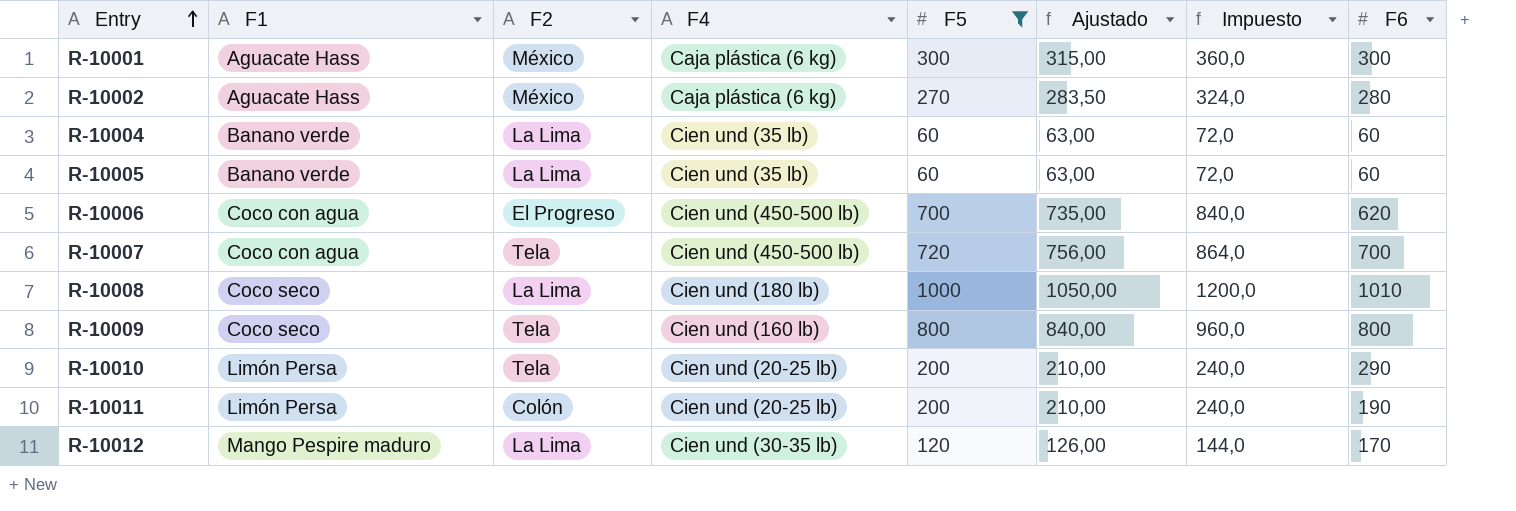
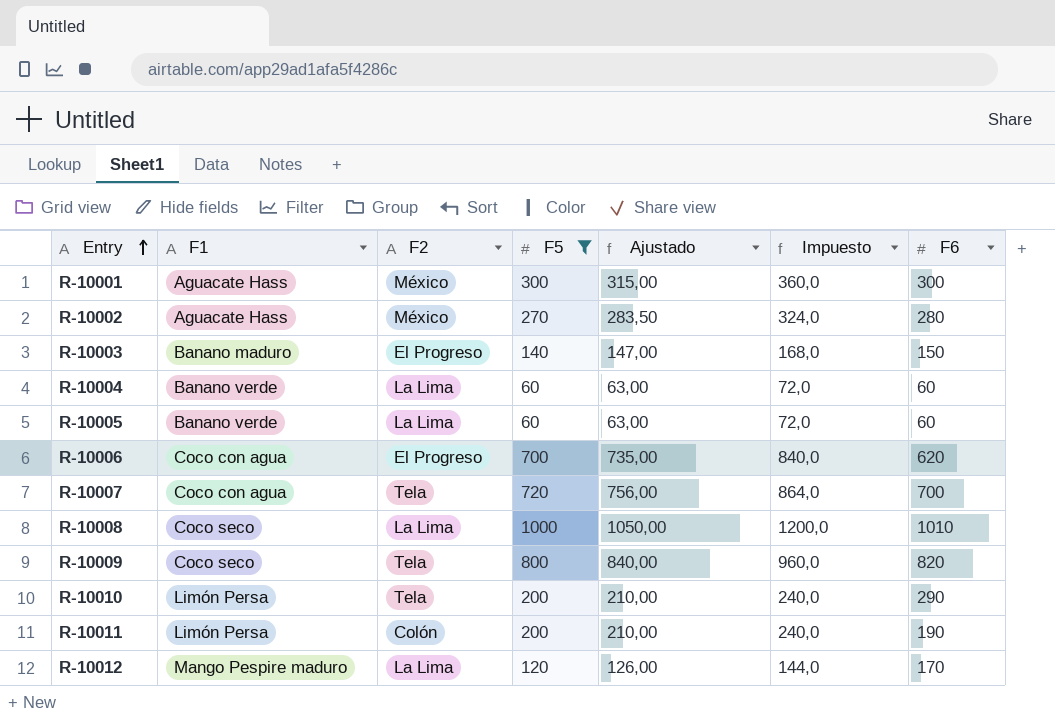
column F4 | position: 4 -> none
row R-10003: none -> Banano maduro | El Progreso | 140 | 147,00 | 168,0 | 150
R-10009 | F6: 800 -> 820

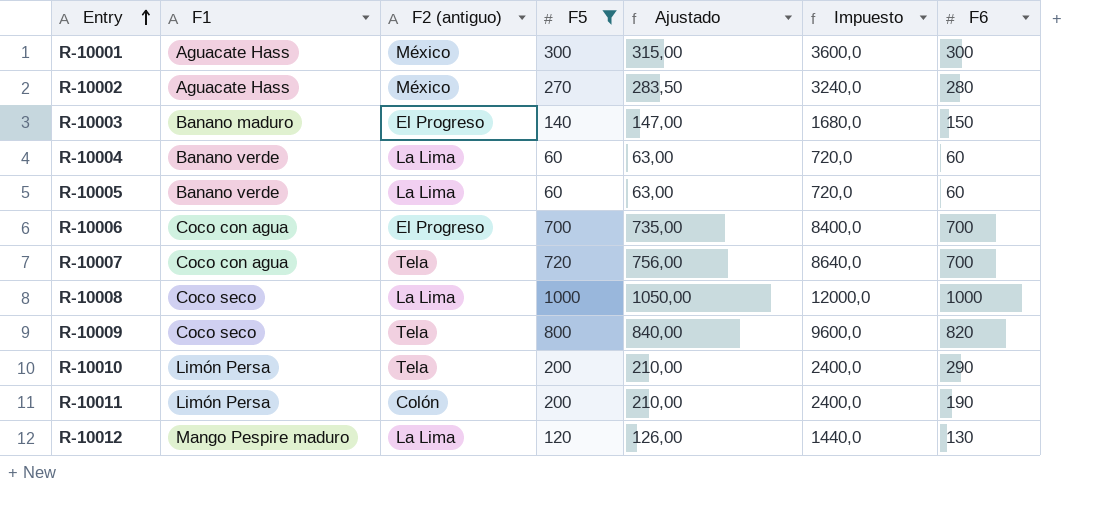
column name: F2 -> F2 (antiguo)
column Impuesto | formula: [F5] * 1,2 -> [F5] * 12
R-10006 | F6: 620 -> 700
R-10008 | F6: 1010 -> 1000
R-10012 | F6: 170 -> 130

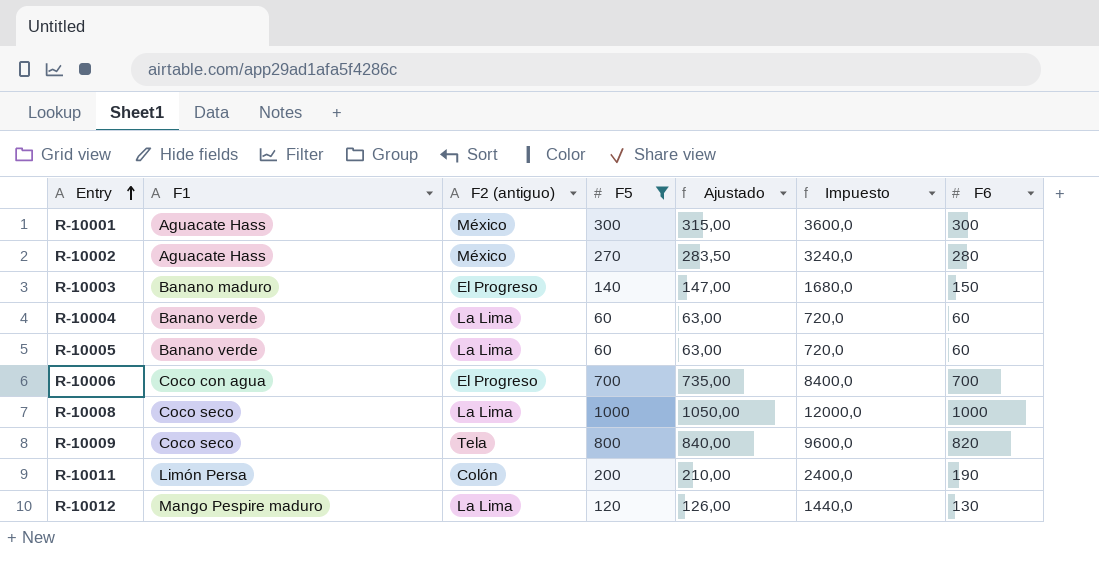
row R-10007: Coco con agua | Tela | 720 | 756,00 | 8640,0 | 700 -> none
row R-10010: Limón Persa | Tela | 200 | 210,00 | 2400,0 | 290 -> none

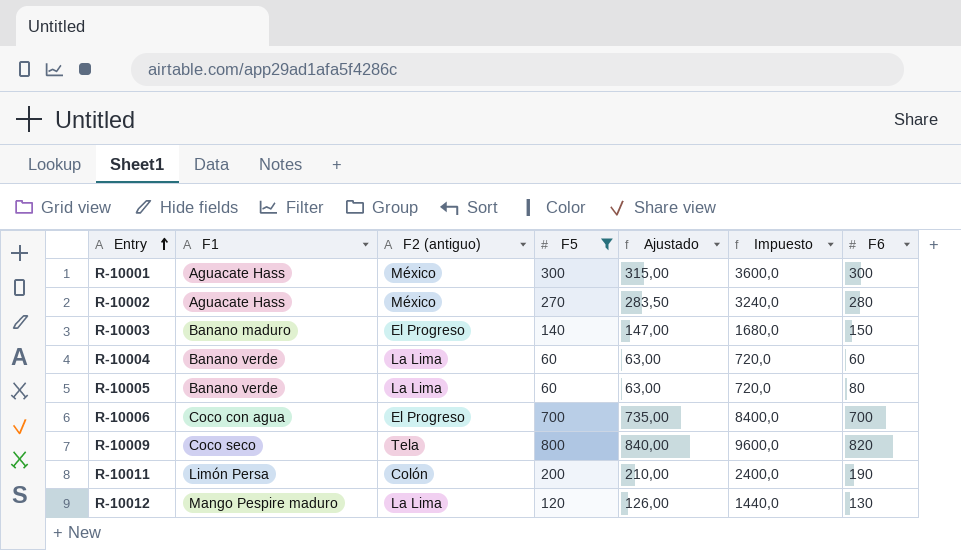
row R-10008: Coco seco | La Lima | 1000 | 1050,00 | 12000,0 | 1000 -> none
R-10005 | F6: 60 -> 80

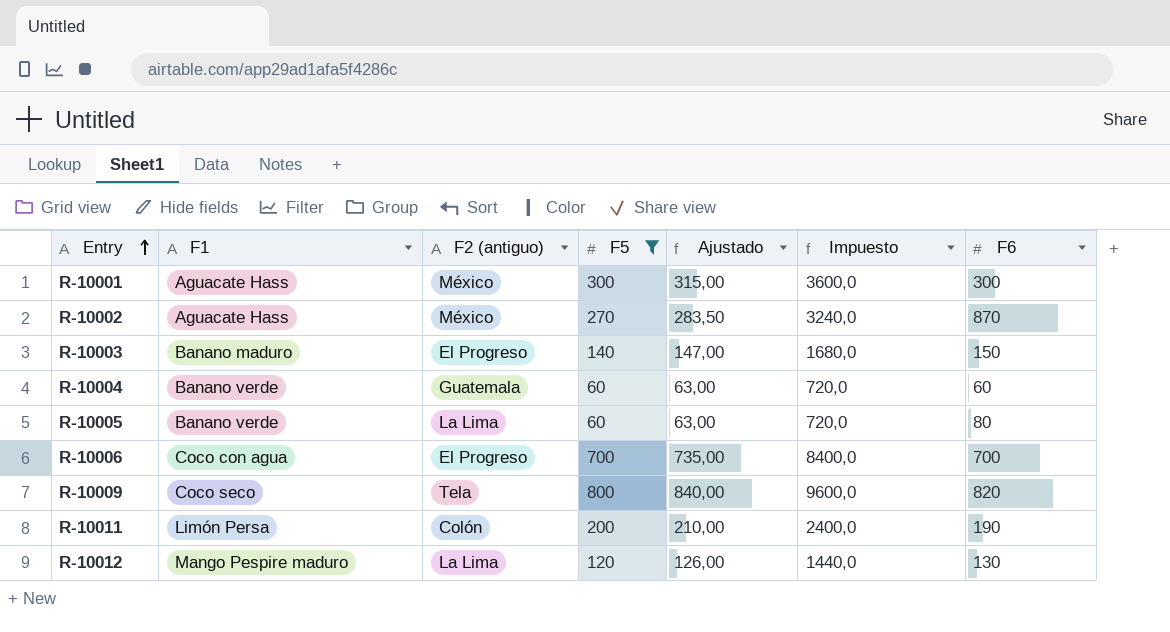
R-10002 | F6: 280 -> 870
R-10004 | F2 (antiguo): La Lima -> Guatemala

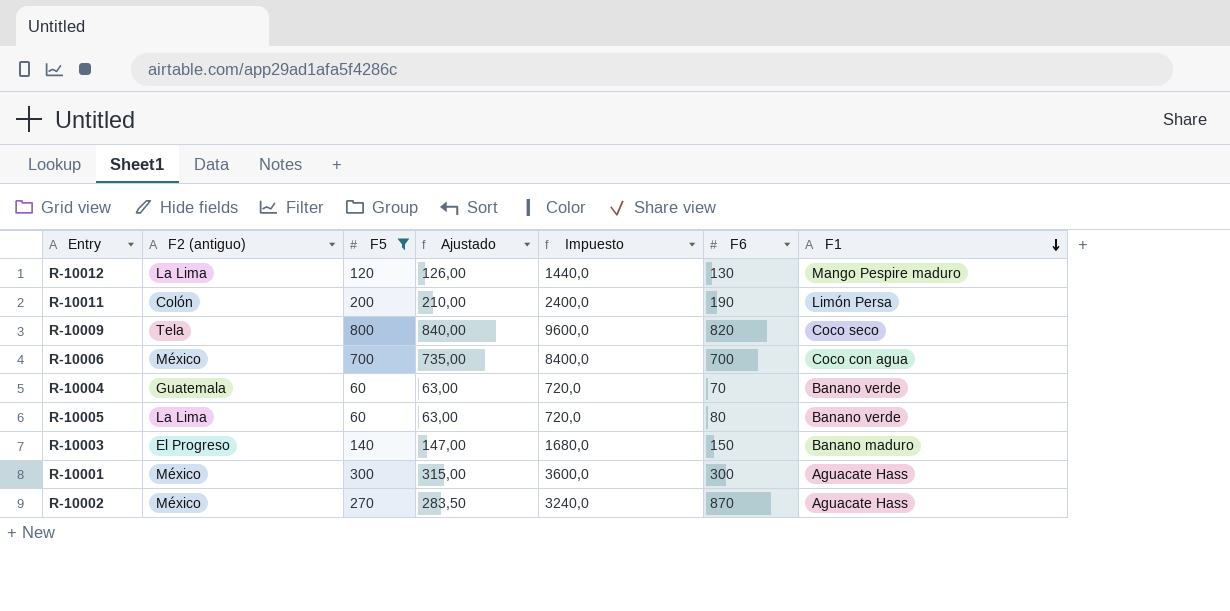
row order: Entry ascending -> F1 descending
column F1 | position: 2 -> 7
R-10006 | F2 (antiguo): El Progreso -> México
R-10004 | F6: 60 -> 70

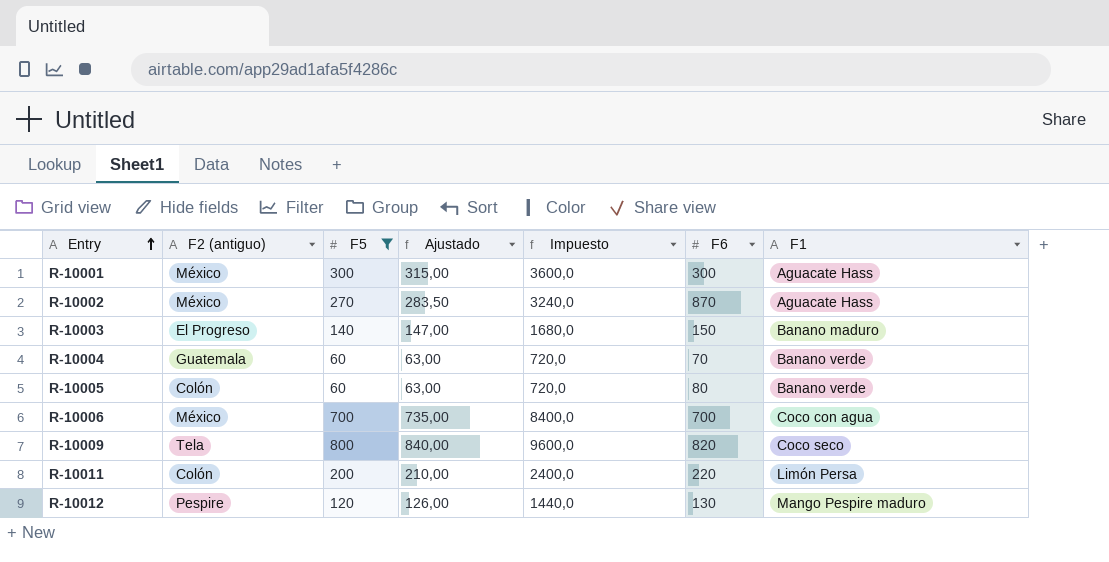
row order: F1 descending -> Entry ascending
R-10005 | F2 (antiguo): La Lima -> Colón
R-10011 | F6: 190 -> 220
R-10012 | F2 (antiguo): La Lima -> Pespire

